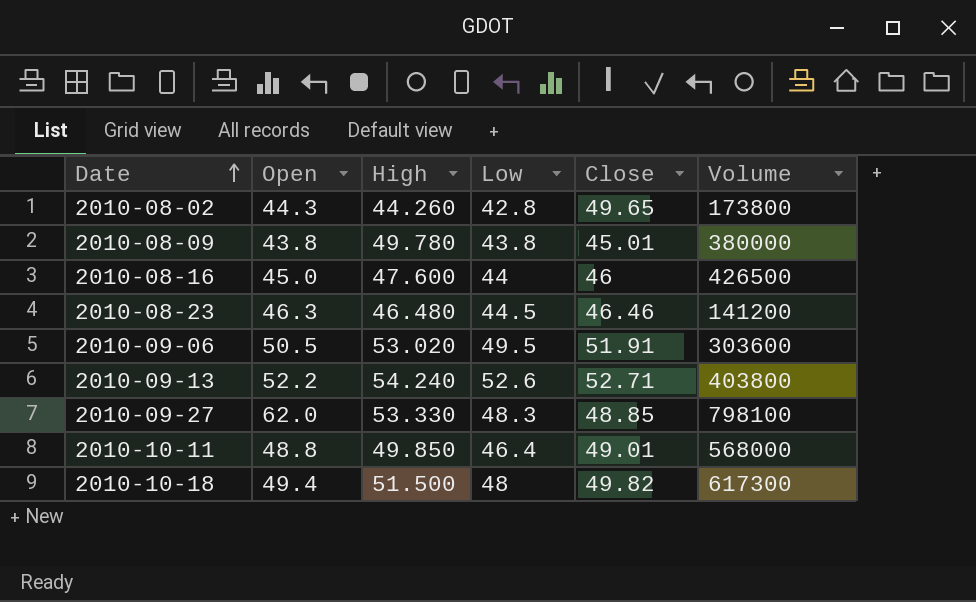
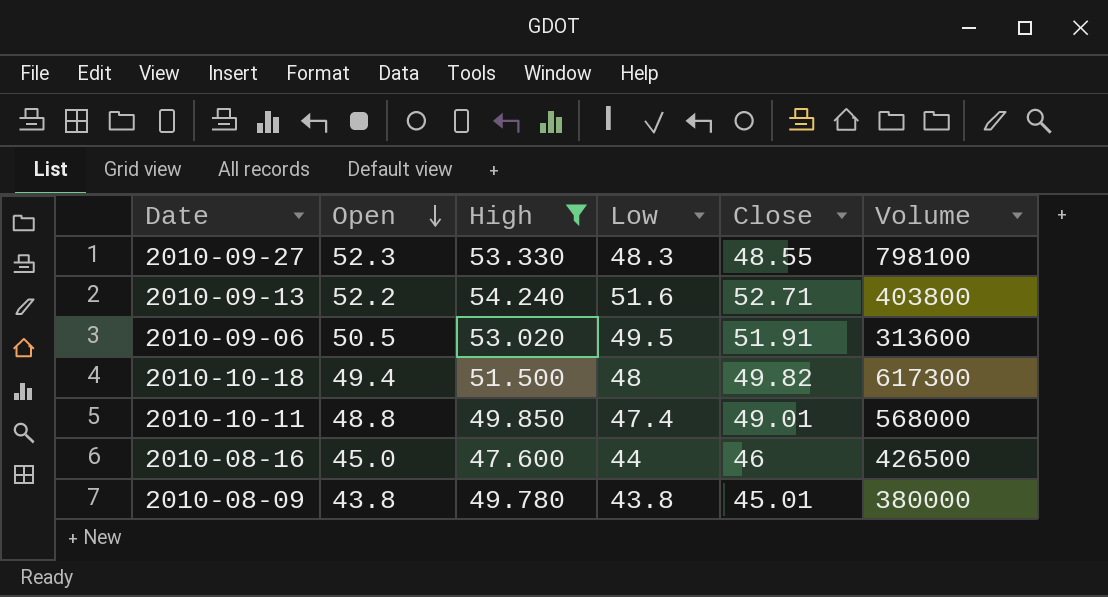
filter: none -> High >= 47.600
row order: Date ascending -> Open descending
2010-09-27 | Open: 62.0 -> 52.3
2010-09-27 | Close: 48.85 -> 48.55
2010-09-13 | Low: 52.6 -> 51.6
2010-09-06 | Volume: 303600 -> 313600
2010-10-11 | Low: 46.4 -> 47.4

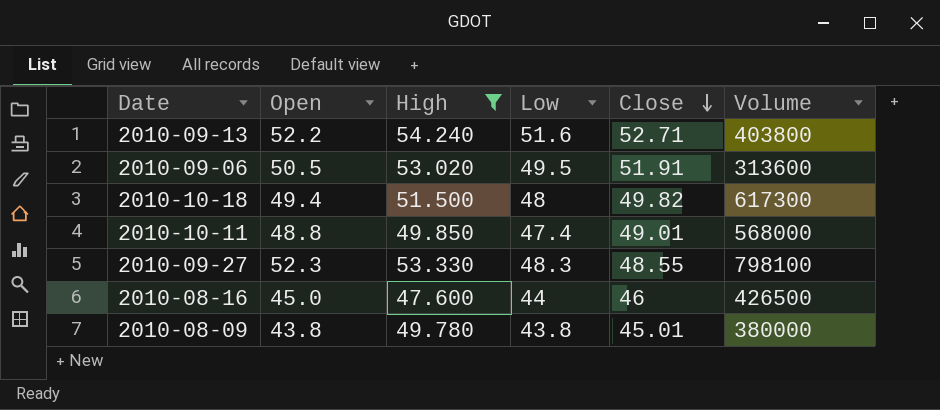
row order: Open descending -> Close descending

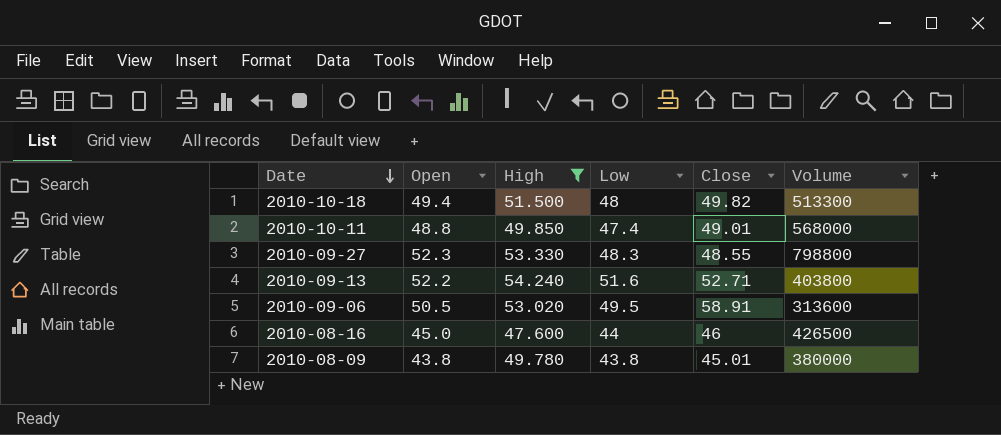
row order: Close descending -> Date descending
2010-10-18 | Volume: 617300 -> 513300
2010-09-27 | Volume: 798100 -> 798800
2010-09-06 | Close: 51.91 -> 58.91

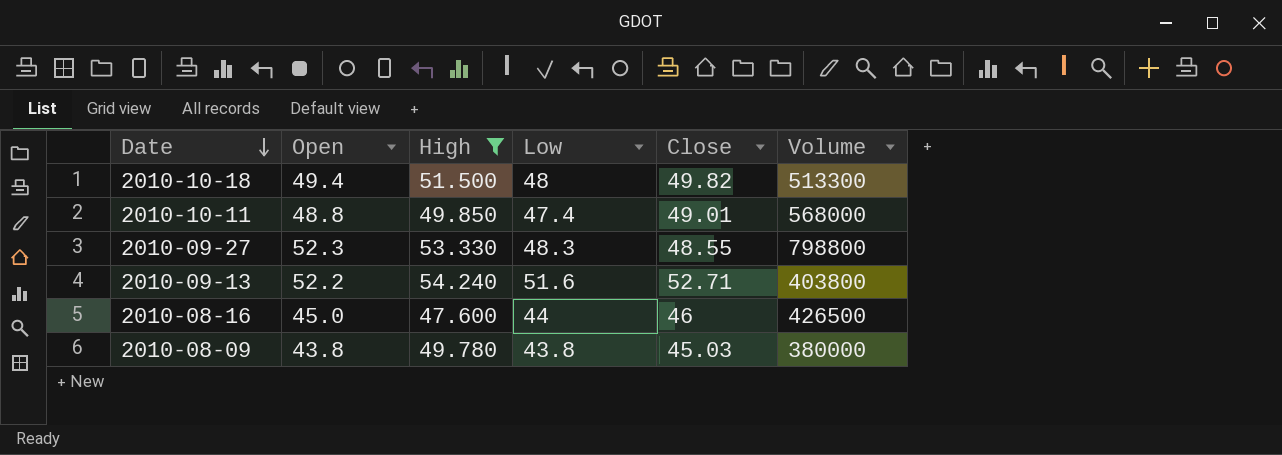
row 2010-09-06: 50.5 | 53.020 | 49.5 | 58.91 | 313600 -> none
2010-08-09 | Close: 45.01 -> 45.03

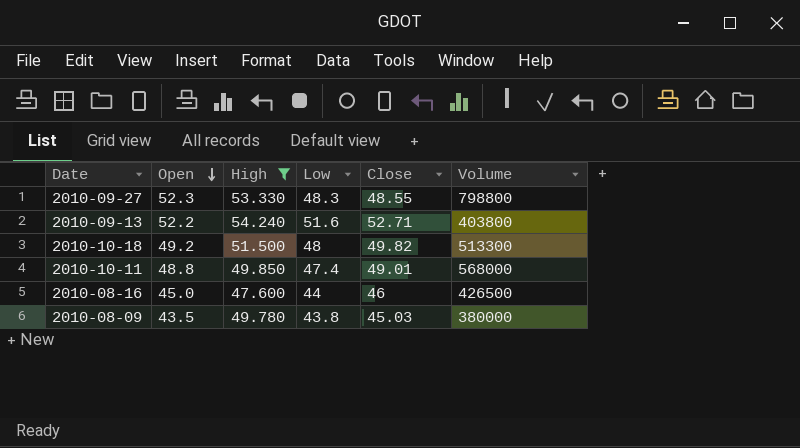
row order: Date descending -> Open descending
2010-10-18 | Open: 49.4 -> 49.2
2010-08-09 | Open: 43.8 -> 43.5

